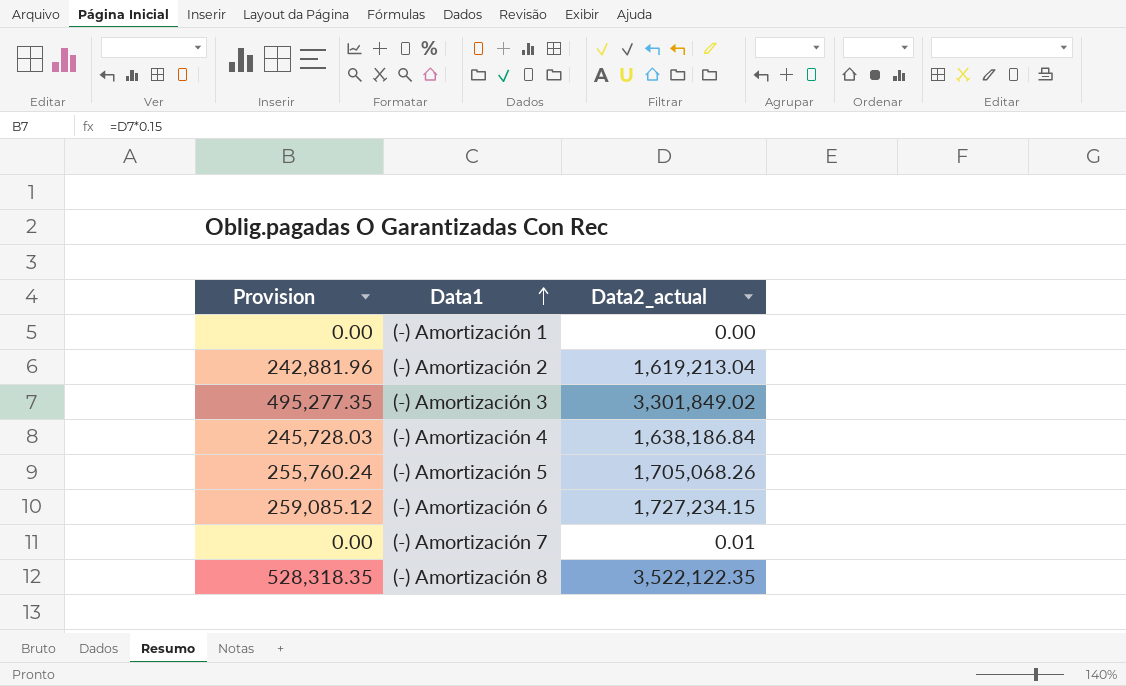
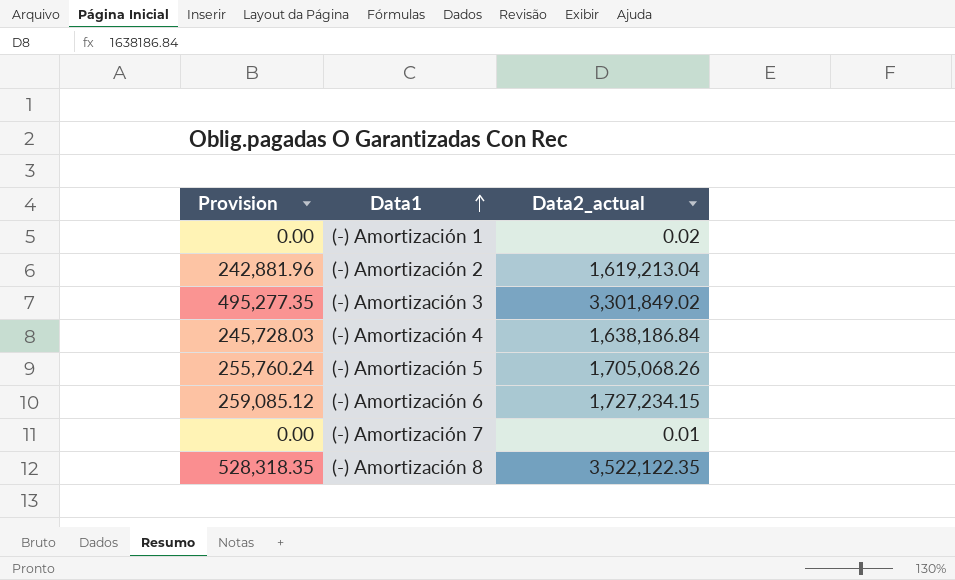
(-) Amortización 1 | Data2_actual: 0.00 -> 0.02

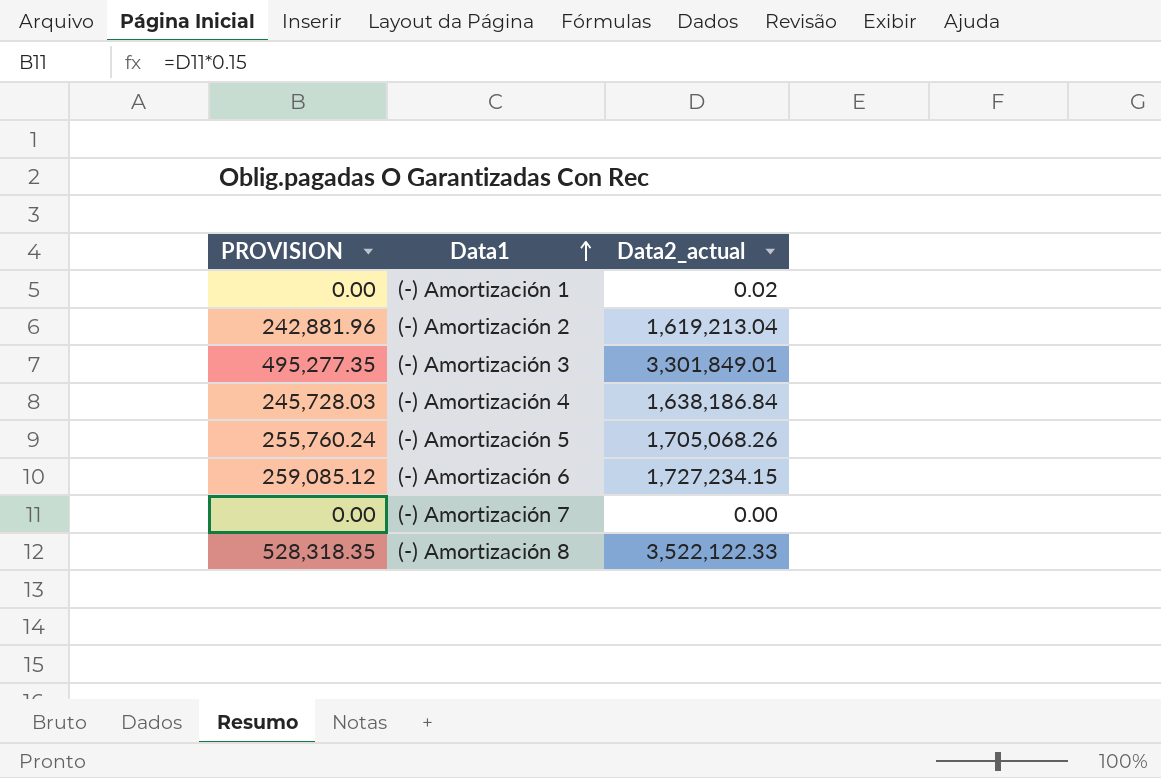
column name: Provision -> PROVISION
(-) Amortización 3 | Data2_actual: 3,301,849.02 -> 3,301,849.01
(-) Amortización 7 | Data2_actual: 0.01 -> 0.00
(-) Amortización 8 | Data2_actual: 3,522,122.35 -> 3,522,122.33

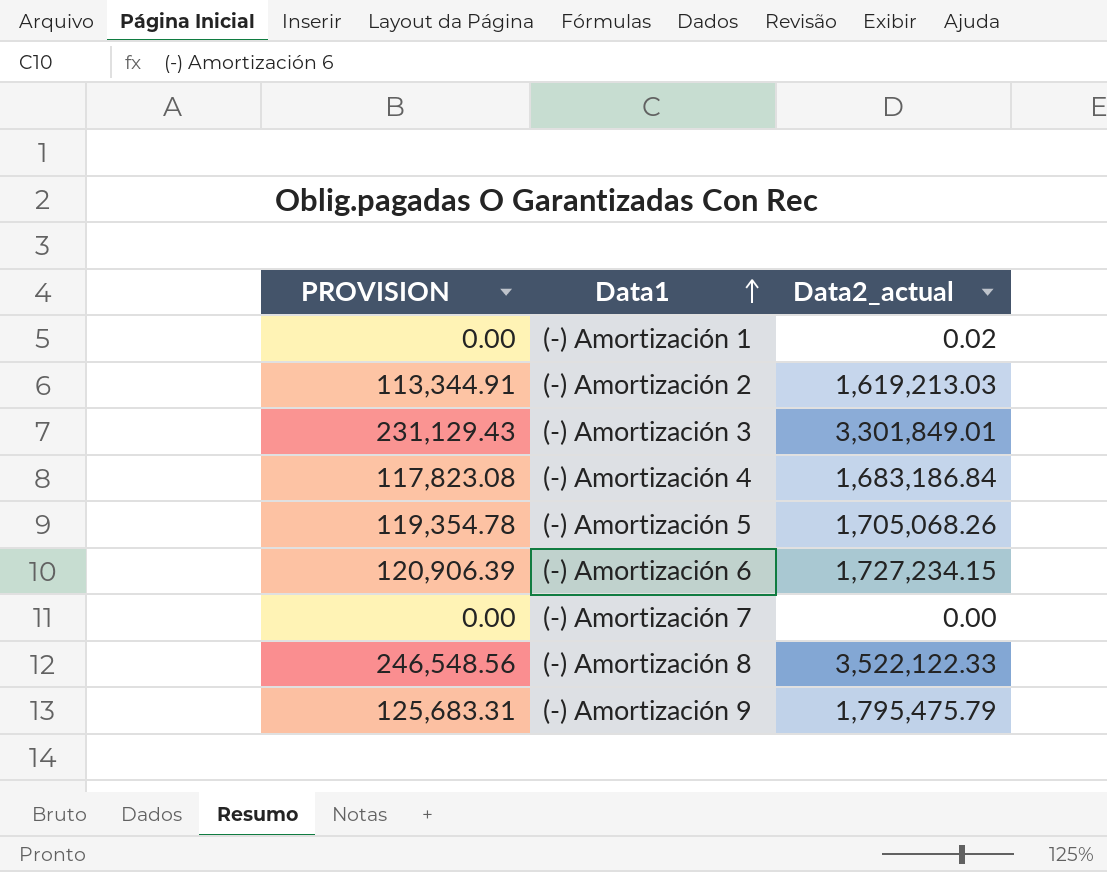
column PROVISION | formula: [Data2_actual] * 0.15 -> [Data2_actual] * 0.07
(-) Amortización 2 | Data2_actual: 1,619,213.04 -> 1,619,213.03
(-) Amortización 4 | Data2_actual: 1,638,186.84 -> 1,683,186.84
row (-) Amortización 9: none -> 125,683.31 | 1,795,475.79

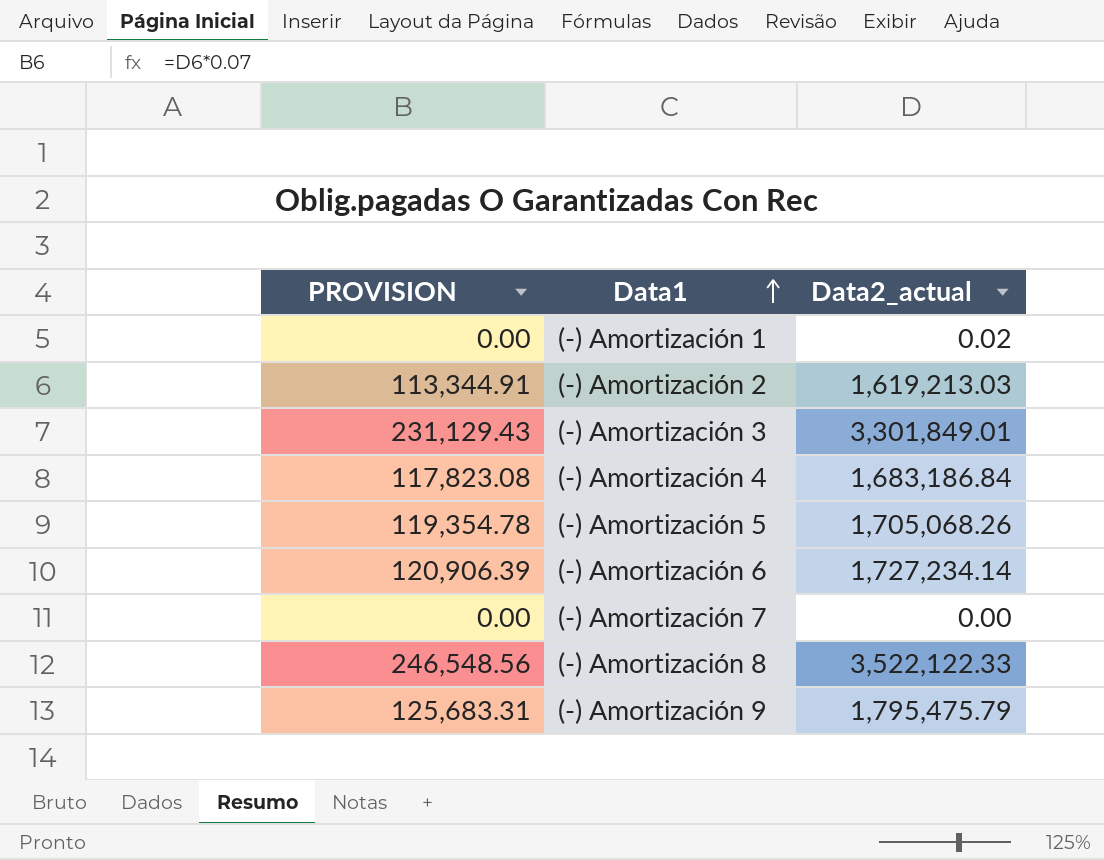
(-) Amortización 6 | Data2_actual: 1,727,234.15 -> 1,727,234.14

